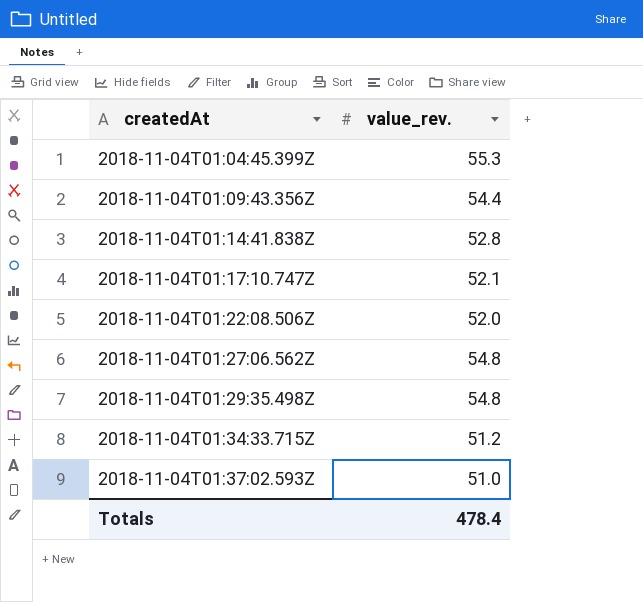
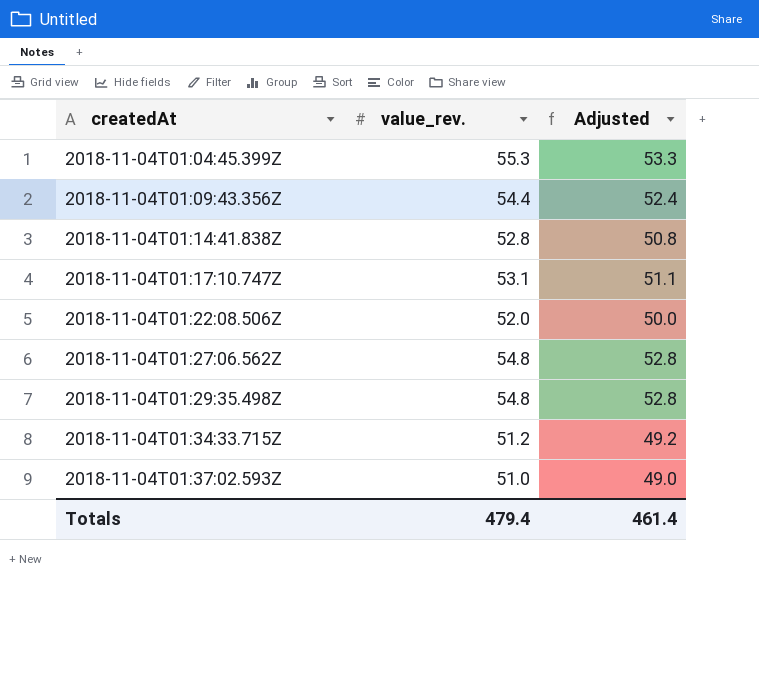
column Adjusted | formula: none -> [value_rev.] - 2
2018-11-04T01:17:10.747Z | value_rev.: 52.1 -> 53.1
Totals | value_rev.: 478.4 -> 479.4

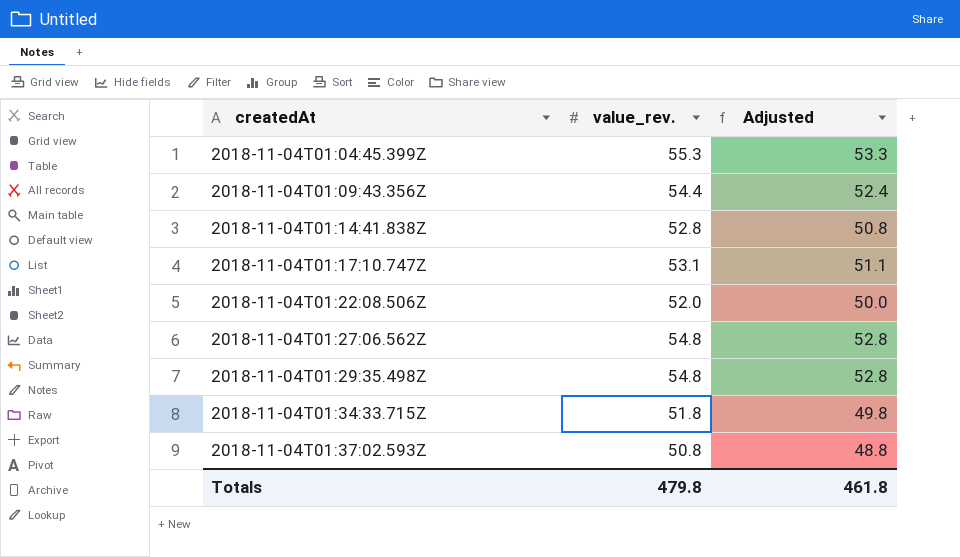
2018-11-04T01:34:33.715Z | value_rev.: 51.2 -> 51.8
2018-11-04T01:34:33.715Z | Adjusted: 49.2 -> 49.8
2018-11-04T01:37:02.593Z | value_rev.: 51.0 -> 50.8
2018-11-04T01:37:02.593Z | Adjusted: 49.0 -> 48.8
Totals | value_rev.: 479.4 -> 479.8
Totals | Adjusted: 461.4 -> 461.8

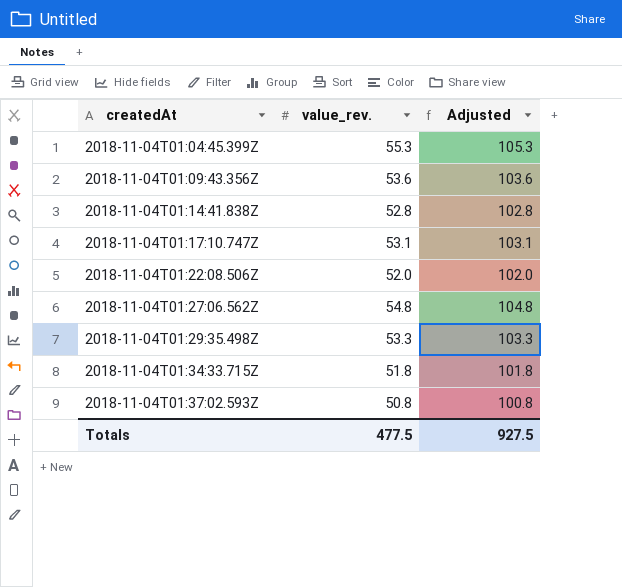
column Adjusted | formula: [value_rev.] - 2 -> [value_rev.] + 50
2018-11-04T01:09:43.356Z | value_rev.: 54.4 -> 53.6
2018-11-04T01:29:35.498Z | value_rev.: 54.8 -> 53.3
Totals | value_rev.: 479.8 -> 477.5
Totals | Adjusted: 461.8 -> 927.5

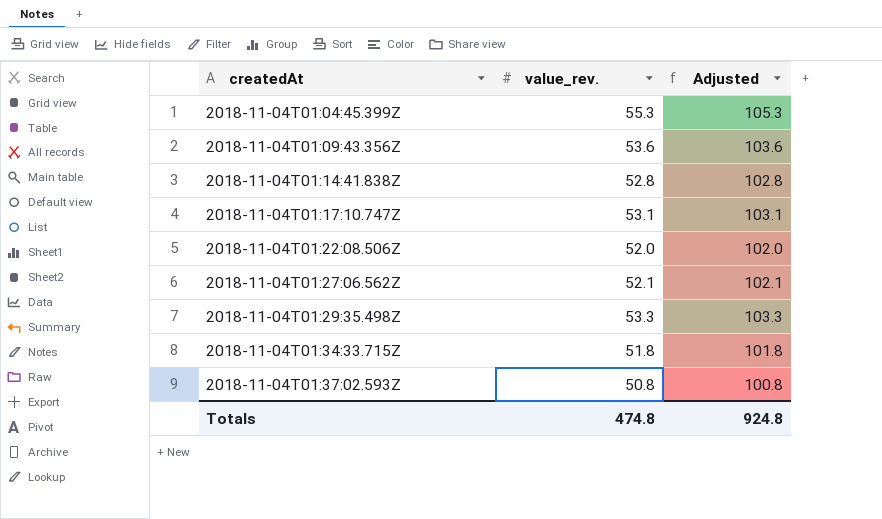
2018-11-04T01:27:06.562Z | value_rev.: 54.8 -> 52.1
2018-11-04T01:27:06.562Z | Adjusted: 104.8 -> 102.1
Totals | value_rev.: 477.5 -> 474.8
Totals | Adjusted: 927.5 -> 924.8

